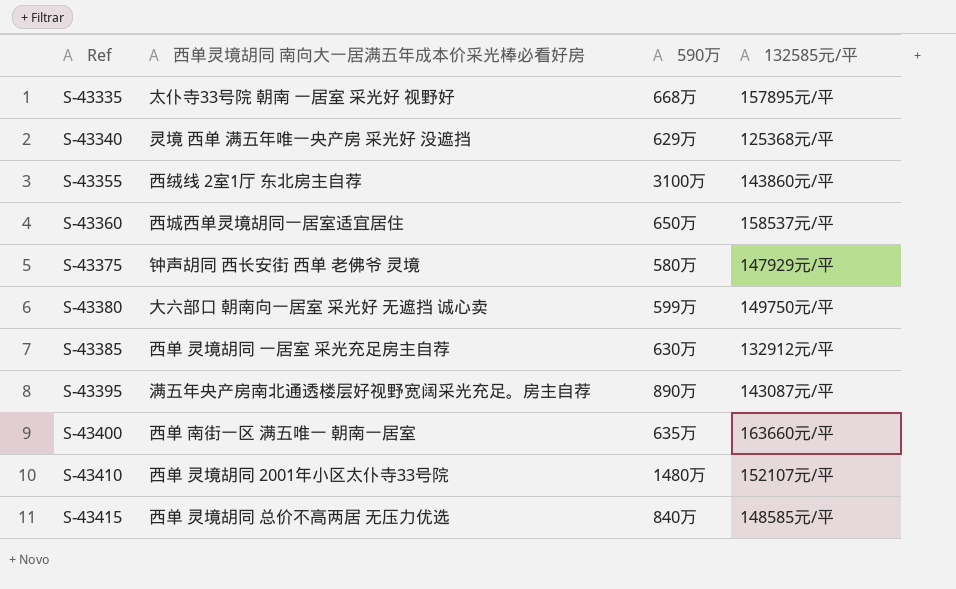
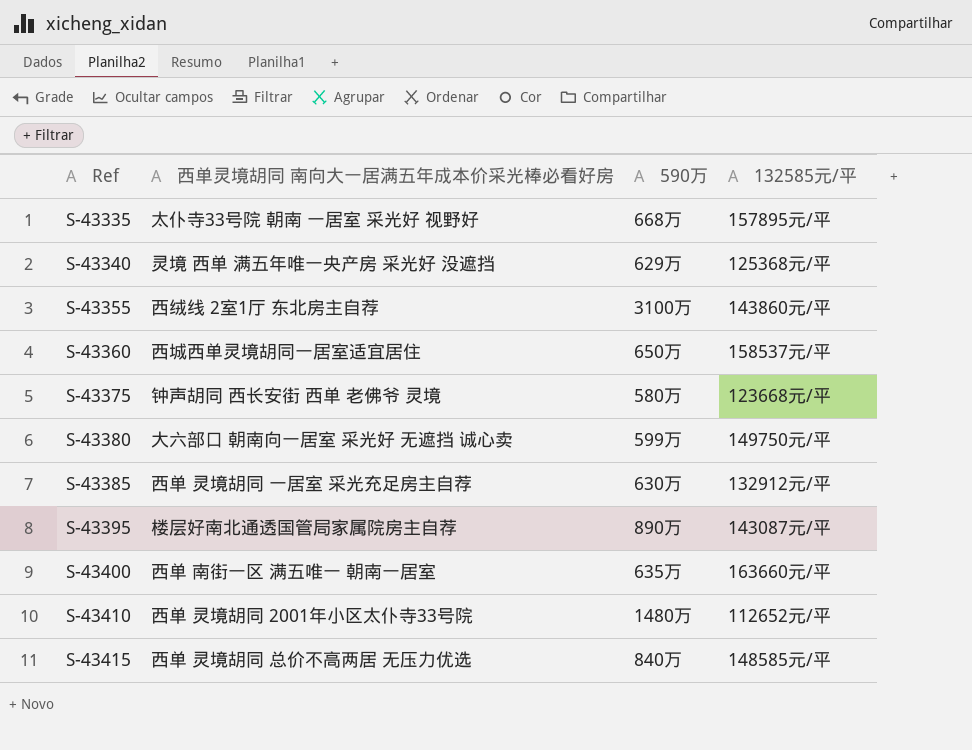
S-43375 | 132585元/平: 147929元/平 -> 123668元/平
S-43395 | 西单灵境胡同 南向大一居满五年成本价采光棒必看好房: 满五年央产房南北通透楼层好视野宽阔采光充足。房主自荐 -> 楼层好南北通透国管局家属院房主自荐
S-43410 | 132585元/平: 152107元/平 -> 112652元/平

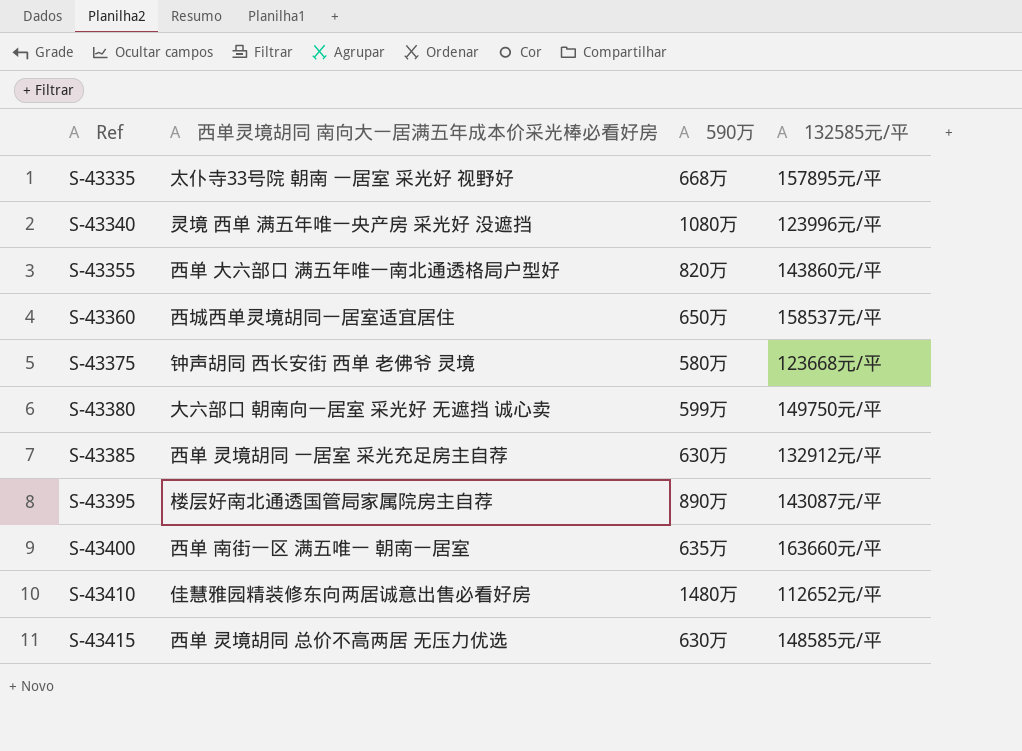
S-43340 | 590万: 629万 -> 1080万
S-43340 | 132585元/平: 125368元/平 -> 123996元/平
S-43355 | 西单灵境胡同 南向大一居满五年成本价采光棒必看好房: 西绒线 2室1厅 东北房主自荐 -> 西单 大六部口 满五年唯一南北通透格局户型好
S-43355 | 590万: 3100万 -> 820万
S-43410 | 西单灵境胡同 南向大一居满五年成本价采光棒必看好房: 西单 灵境胡同 2001年小区太仆寺33号院 -> 佳慧雅园精装修东向两居诚意出售必看好房
S-43415 | 590万: 840万 -> 630万

